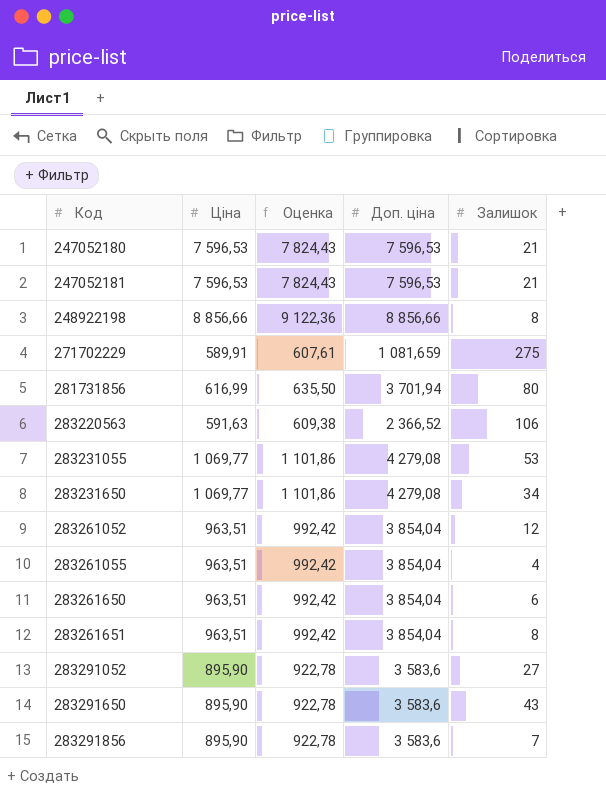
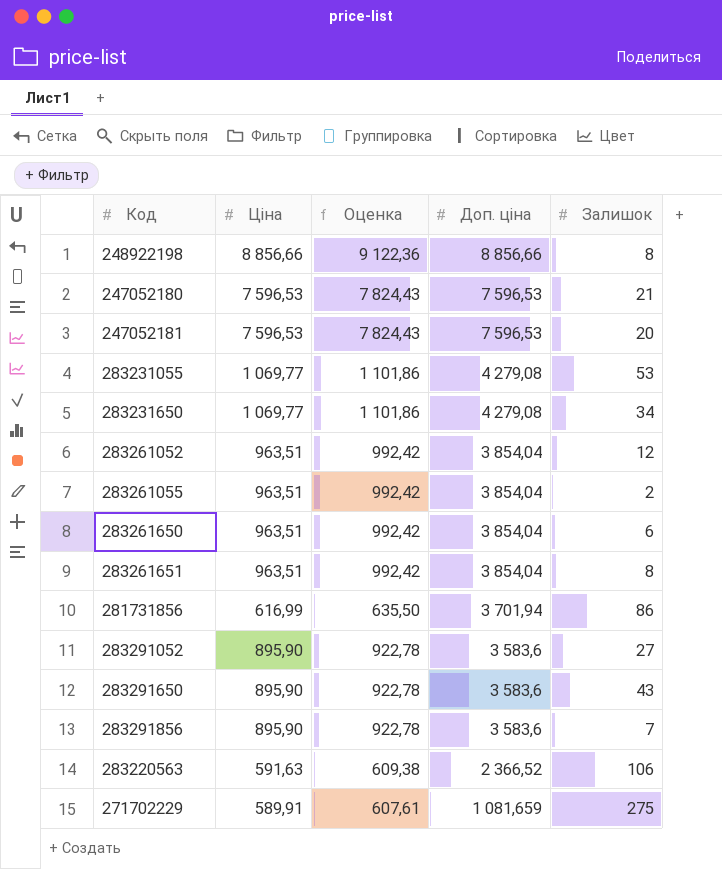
row order: Код ascending -> Доп. ціна descending
247052181 | Залишок: 21 -> 20
283261055 | Залишок: 4 -> 2
281731856 | Залишок: 80 -> 86

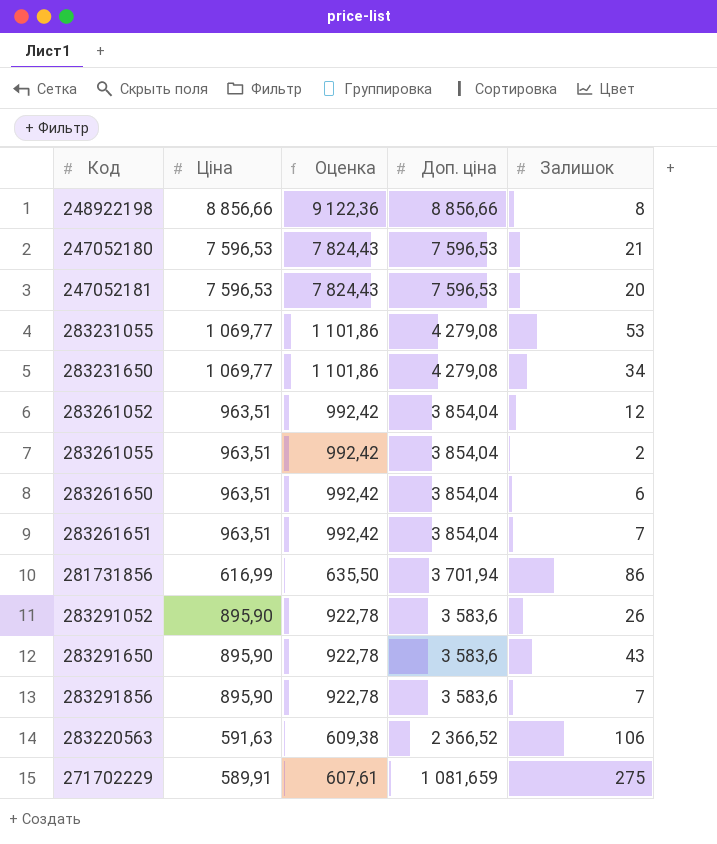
283261651 | Залишок: 8 -> 7
283291052 | Залишок: 27 -> 26

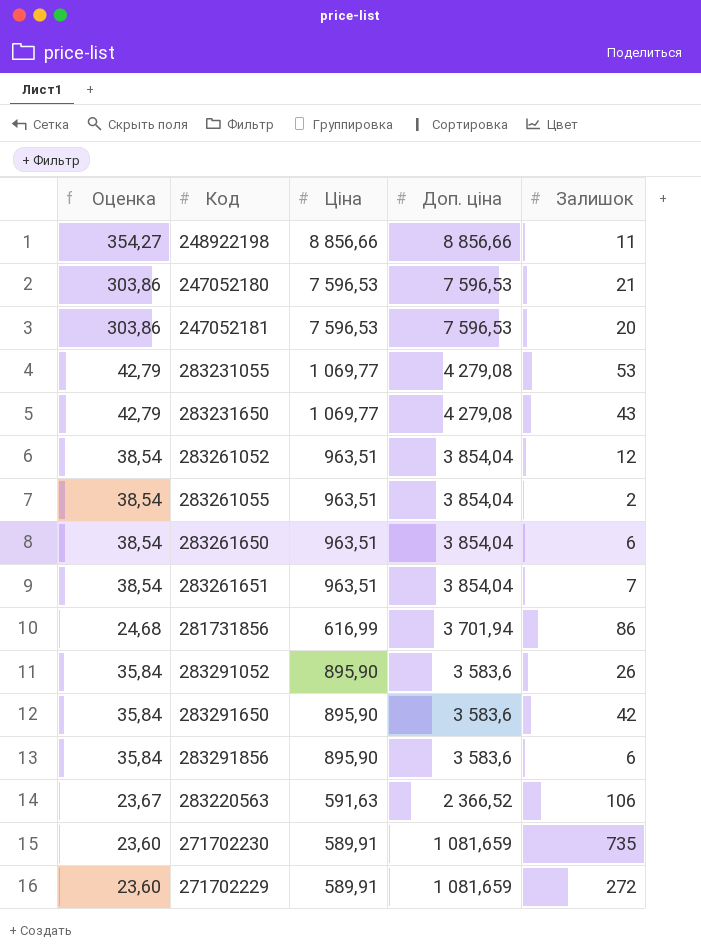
column Оценка | formula: [Ціна] * 1,03 -> [Ціна] * 0,04
column Оценка | position: 3 -> 1
248922198 | Залишок: 8 -> 11
283231650 | Залишок: 34 -> 43
283291650 | Залишок: 43 -> 42
283291856 | Залишок: 7 -> 6
row 271702230: none -> 23,60 | 589,91 | 1 081,659 | 735
271702229 | Залишок: 275 -> 272

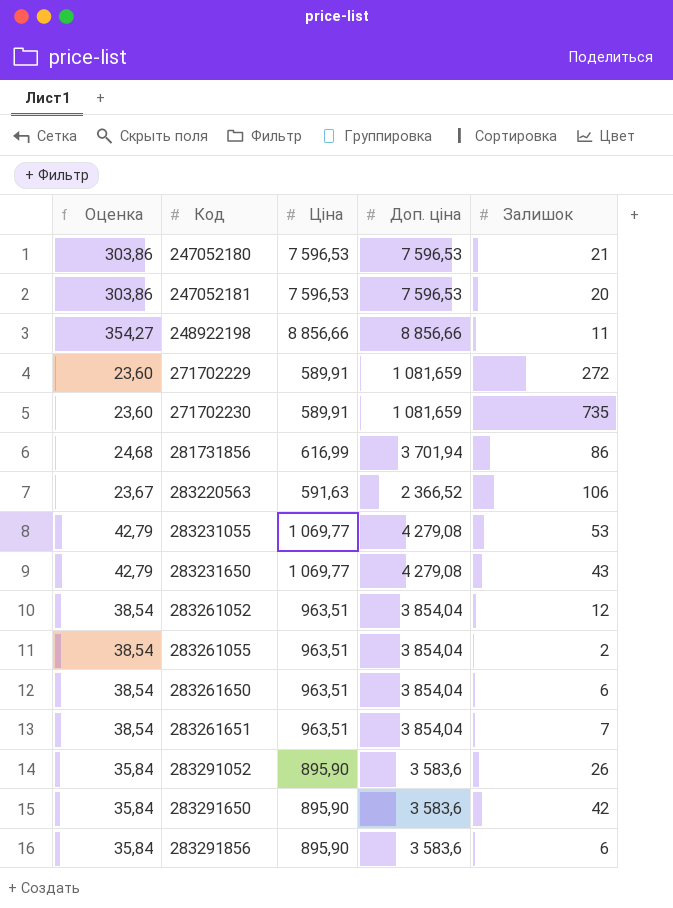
row order: Доп. ціна descending -> Код ascending

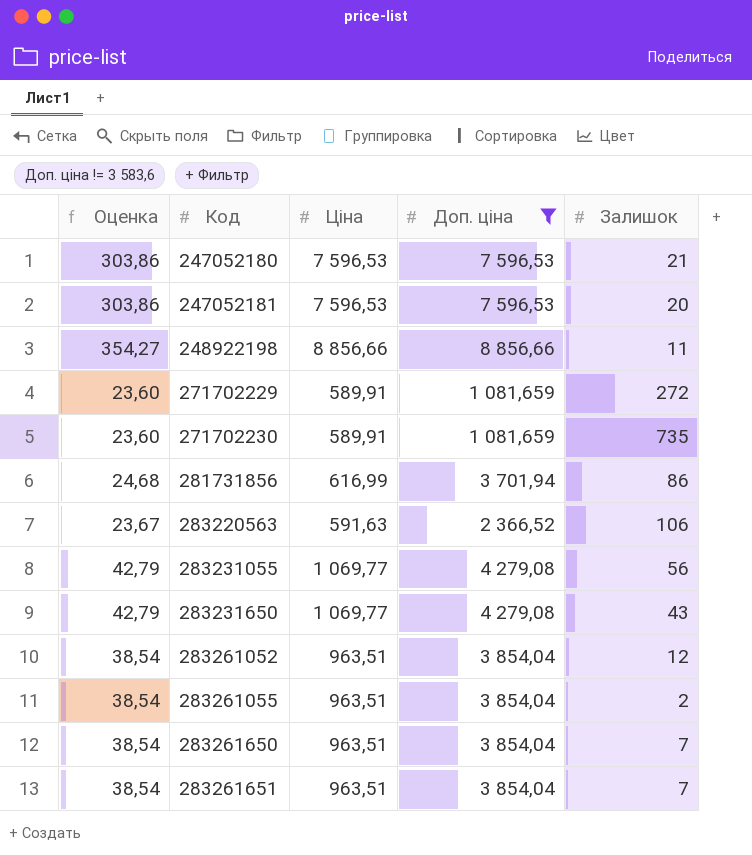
filter: none -> Доп. ціна != 3 583,6
283231055 | Залишок: 53 -> 56
283261650 | Залишок: 6 -> 7

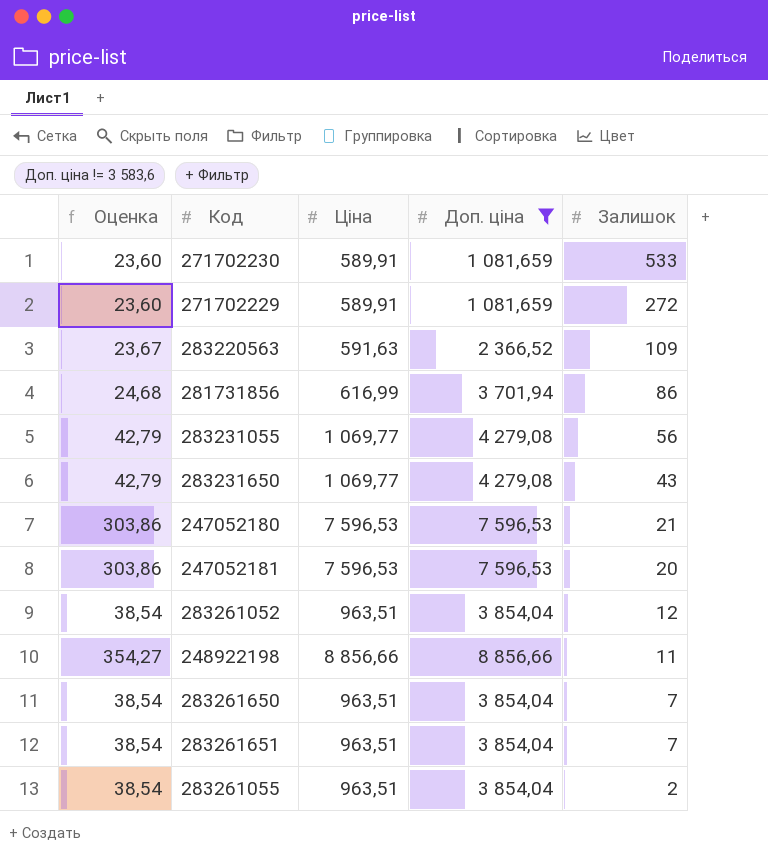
row order: Код ascending -> Залишок descending
271702230 | Залишок: 735 -> 533
283220563 | Залишок: 106 -> 109

